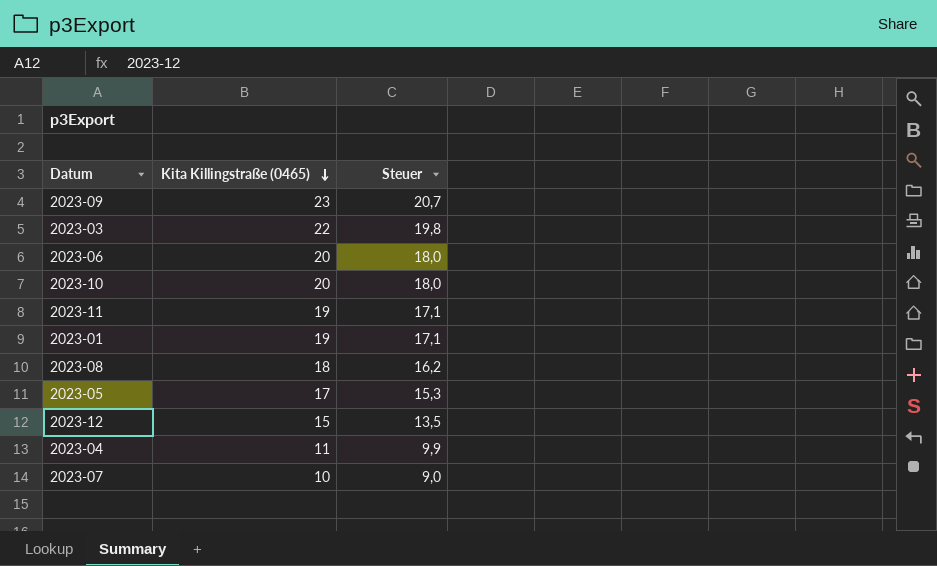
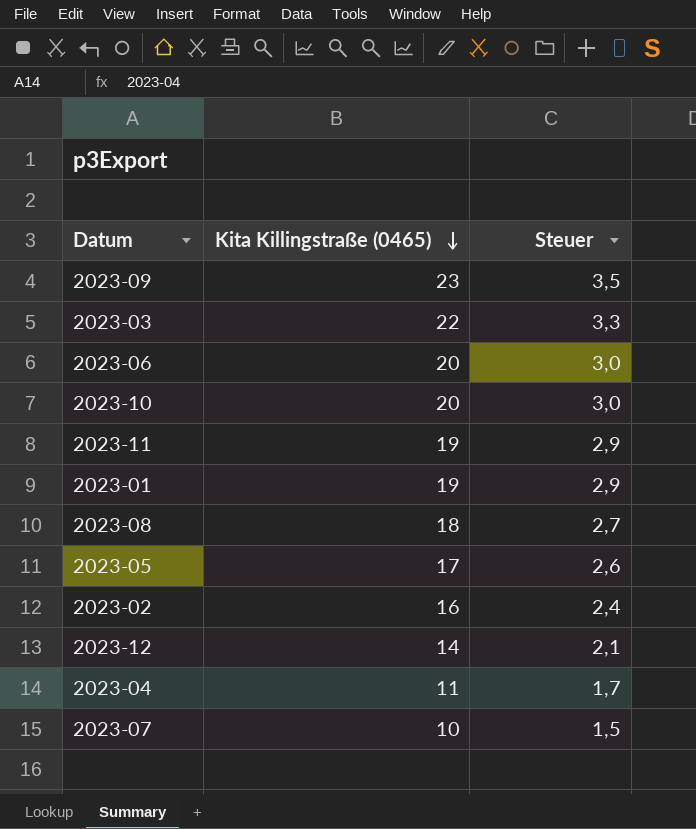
column Steuer | formula: [Kita Killingstraße (0465)] * 0,9 -> [Kita Killingstraße (0465)] * 0,15
row 2023-02: none -> 16 | 2,4
2023-12 | Kita Killingstraße (0465): 15 -> 14

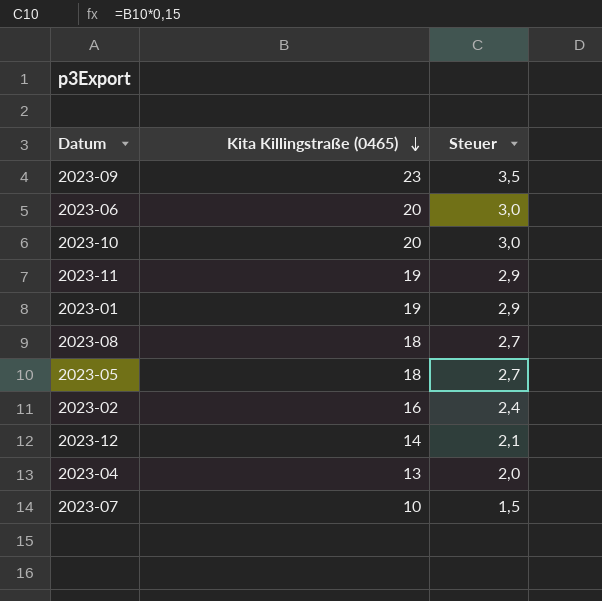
row 2023-03: 22 | 3,3 -> none
2023-05 | Kita Killingstraße (0465): 17 -> 18
2023-05 | Steuer: 2,6 -> 2,7
2023-04 | Kita Killingstraße (0465): 11 -> 13
2023-04 | Steuer: 1,7 -> 2,0

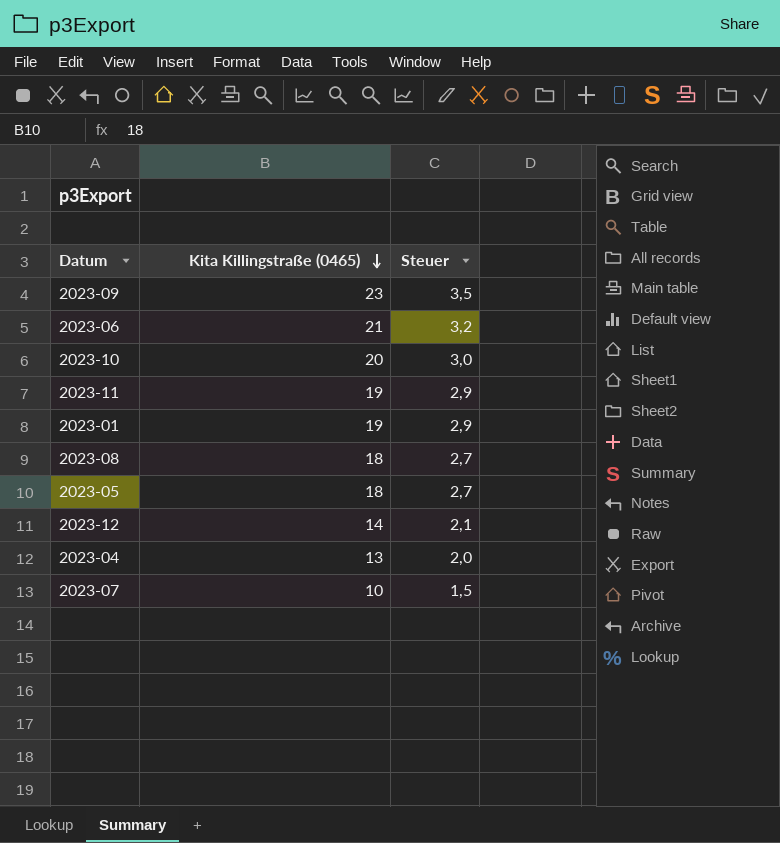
row 2023-02: 16 | 2,4 -> none
2023-06 | Kita Killingstraße (0465): 20 -> 21
2023-06 | Steuer: 3,0 -> 3,2

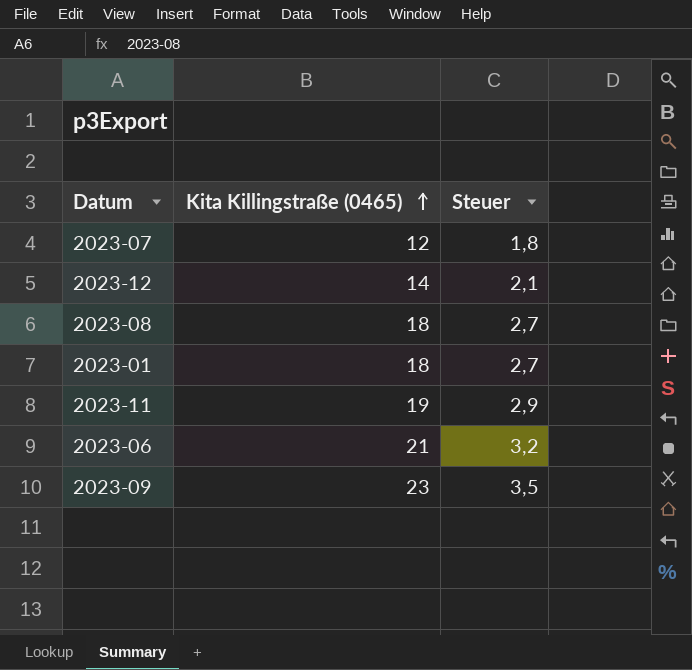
row order: Kita Killingstraße (0465) descending -> Kita Killingstraße (0465) ascending
row 2023-10: 20 | 3,0 -> none
row 2023-05: 18 | 2,7 -> none
row 2023-04: 13 | 2,0 -> none
2023-07 | Kita Killingstraße (0465): 10 -> 12
2023-07 | Steuer: 1,5 -> 1,8
2023-01 | Kita Killingstraße (0465): 19 -> 18
2023-01 | Steuer: 2,9 -> 2,7

